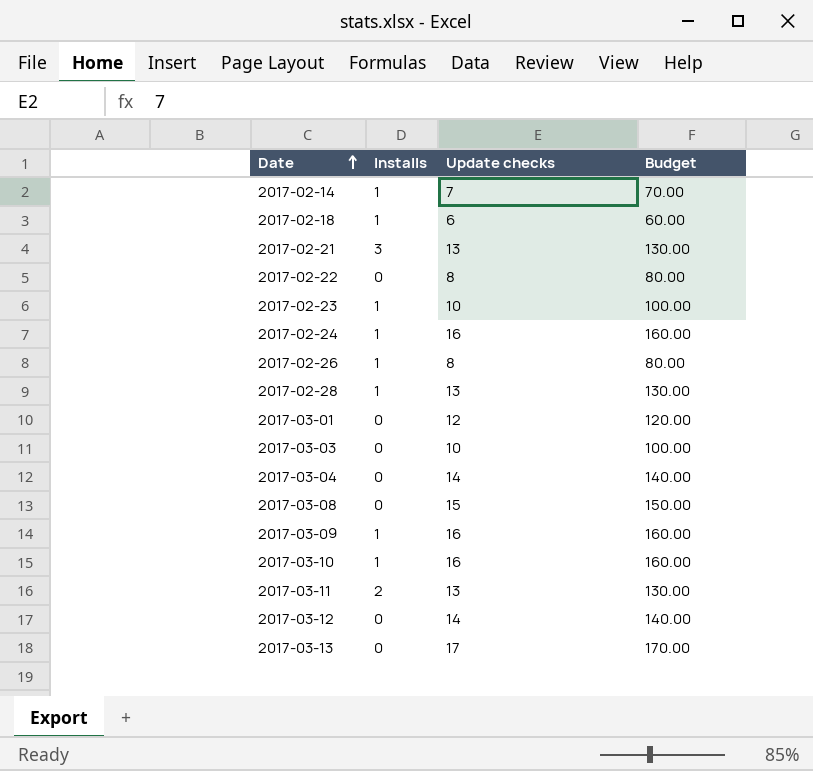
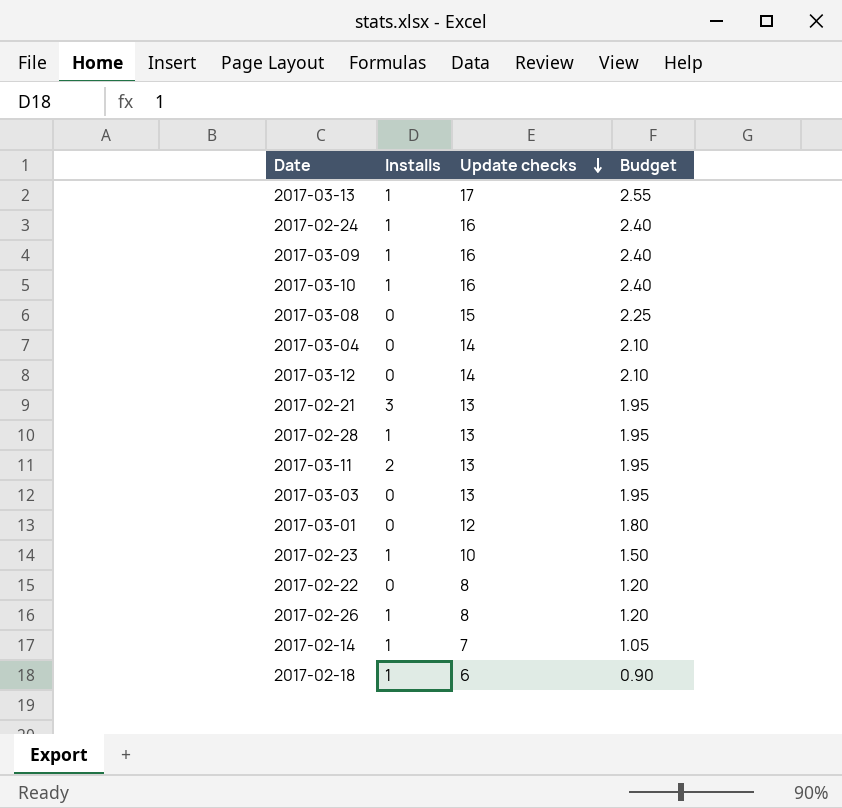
row order: Date ascending -> Update checks descending
column Budget | formula: [Update checks] * 10 -> [Update checks] * 0.15
2017-03-13 | Installs: 0 -> 1
2017-03-03 | Update checks: 10 -> 13

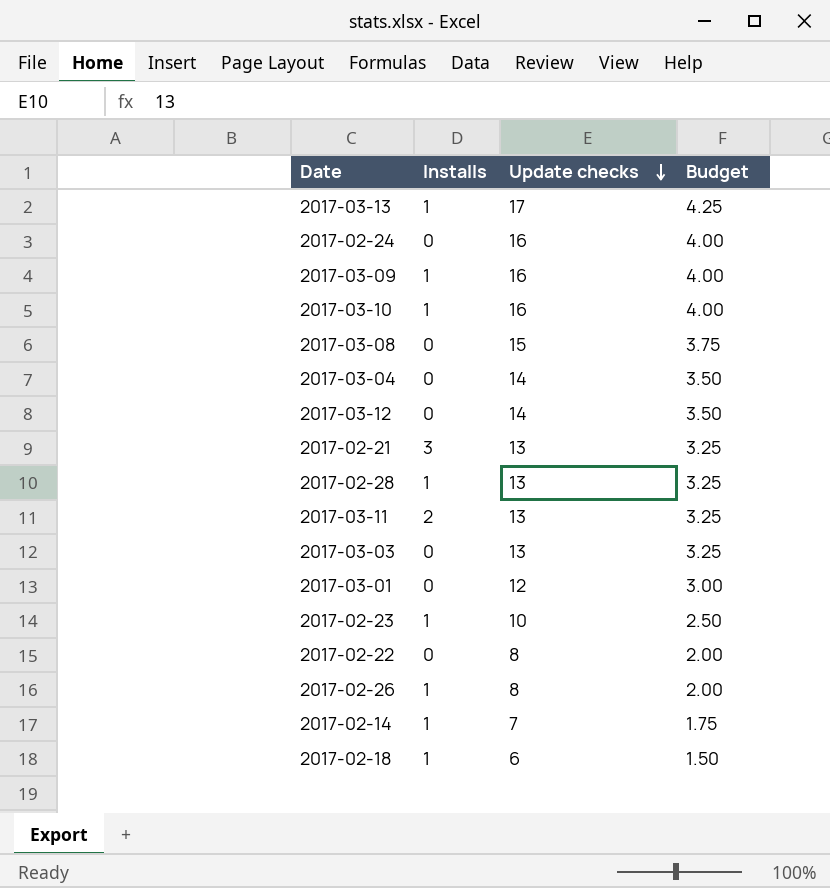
column Budget | formula: [Update checks] * 0.15 -> [Update checks] * 0.25
2017-02-24 | Installs: 1 -> 0

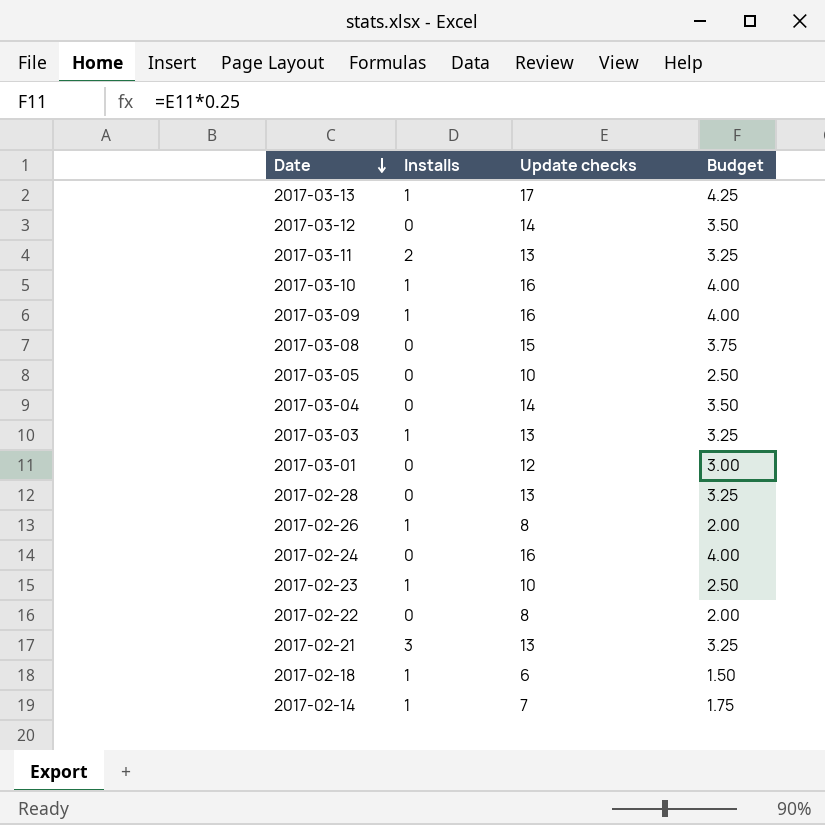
row order: Update checks descending -> Date descending
row 2017-03-05: none -> 0 | 10 | 2.50
2017-03-03 | Installs: 0 -> 1
2017-02-28 | Installs: 1 -> 0

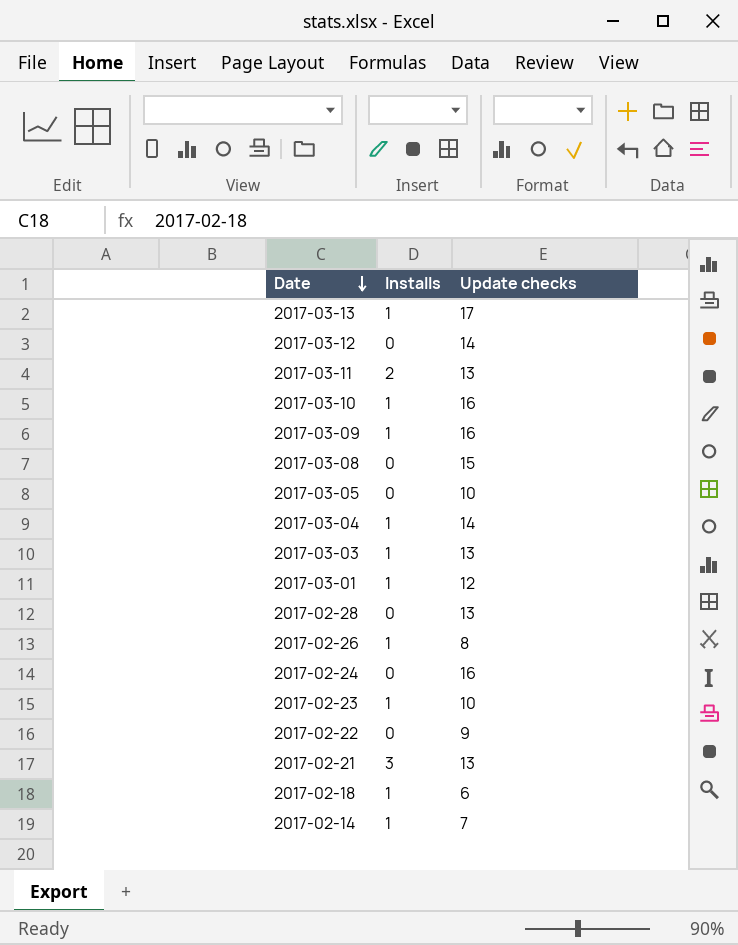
column Budget | formula: [Update checks] * 0.25 -> none
2017-03-04 | Installs: 0 -> 1
2017-03-01 | Installs: 0 -> 1
2017-02-22 | Update checks: 8 -> 9

